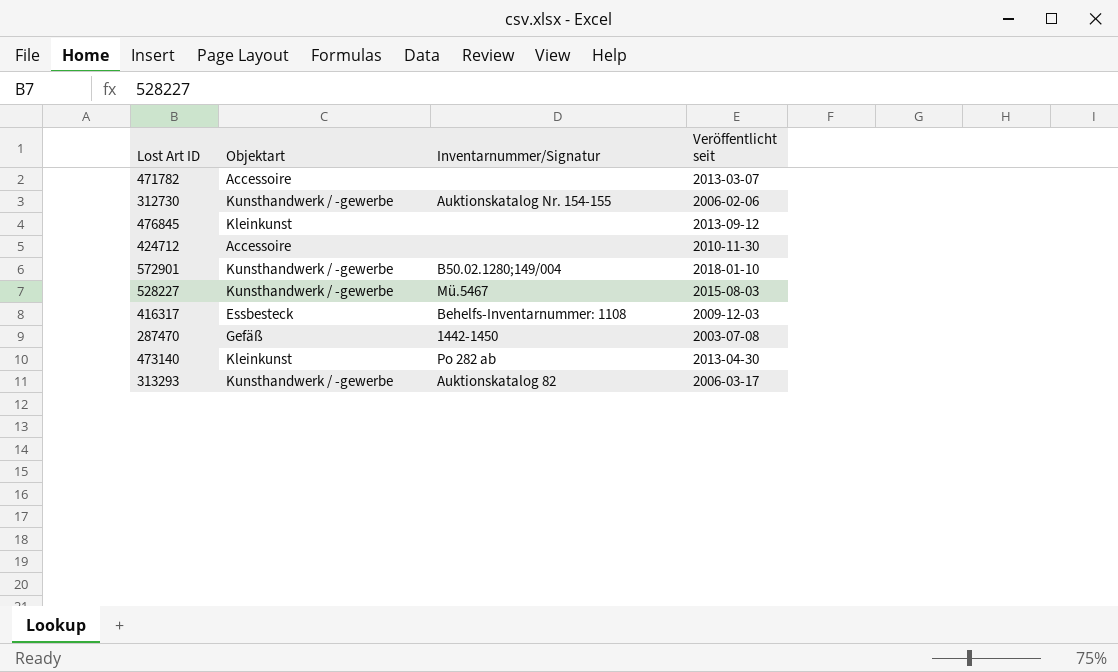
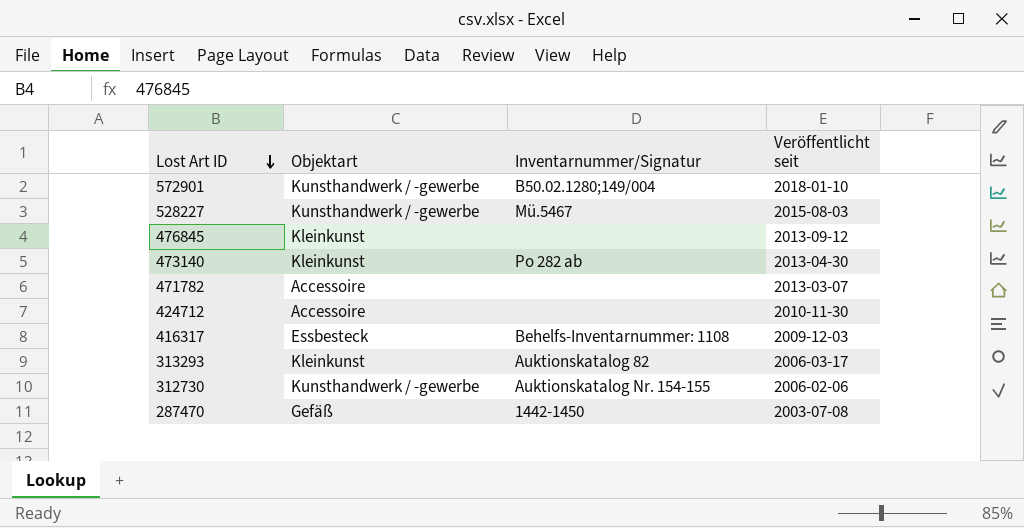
row order: none -> Lost Art ID descending
313293 | Objektart: Kunsthandwerk / -gewerbe -> Kleinkunst

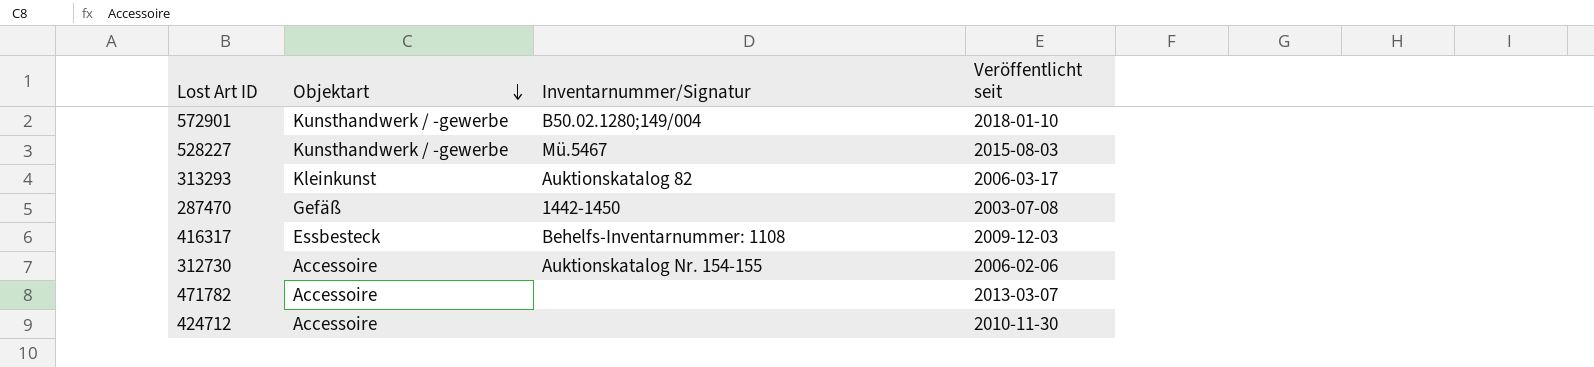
row order: Lost Art ID descending -> Objektart descending
row 476845: Kleinkunst | none | 2013-09-12 -> none
row 473140: Kleinkunst | Po 282 ab | 2013-04-30 -> none
312730 | Objektart: Kunsthandwerk / -gewerbe -> Accessoire

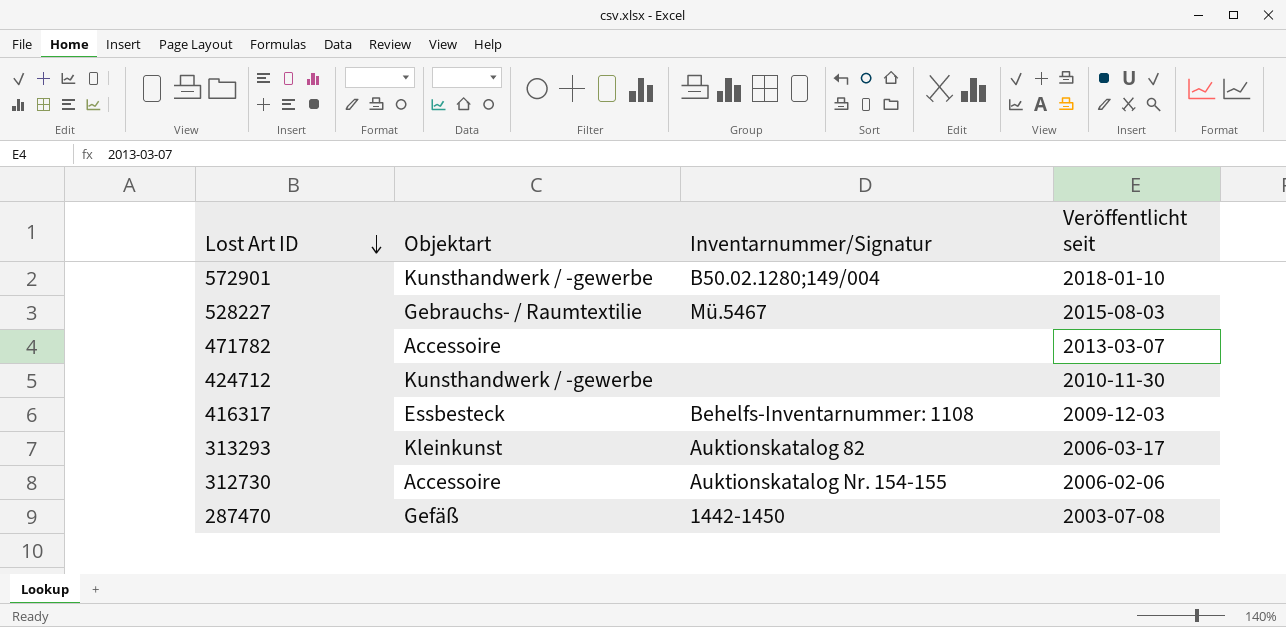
row order: Objektart descending -> Lost Art ID descending
528227 | Objektart: Kunsthandwerk / -gewerbe -> Gebrauchs- / Raumtextilie
424712 | Objektart: Accessoire -> Kunsthandwerk / -gewerbe

